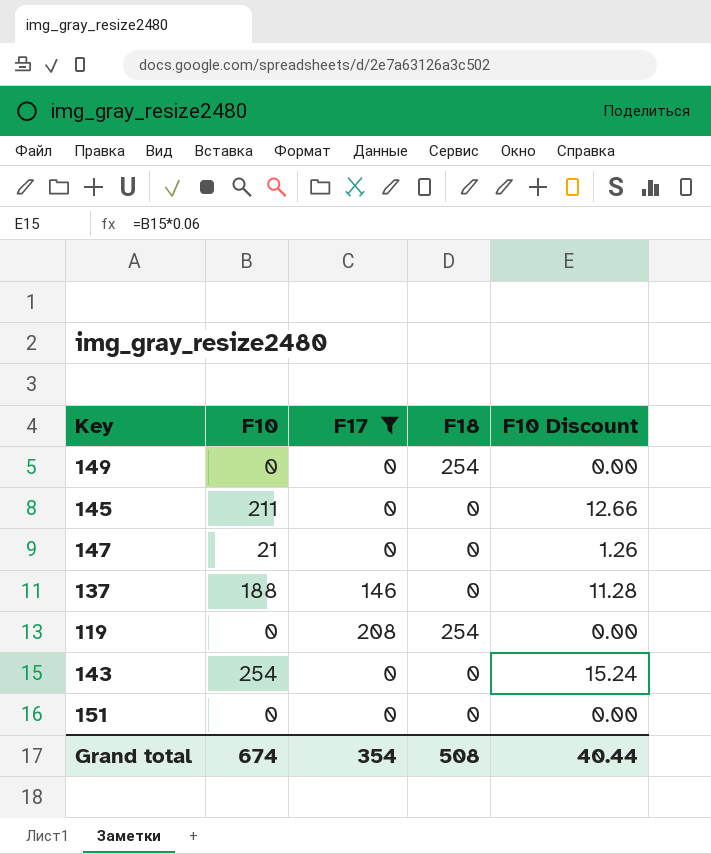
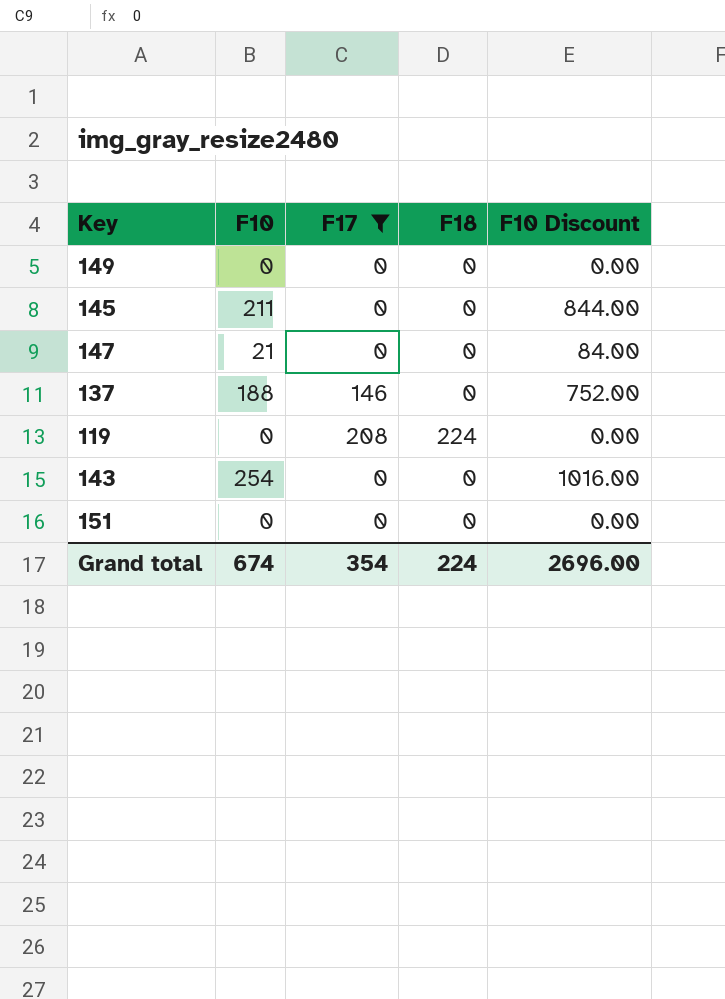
column F10 Discount | formula: [F10] * 0.06 -> [F10] * 4
149 | F18: 254 -> 0
119 | F18: 254 -> 224
Grand total | F18: 508 -> 224
Grand total | F10 Discount: 40.44 -> 2696.00

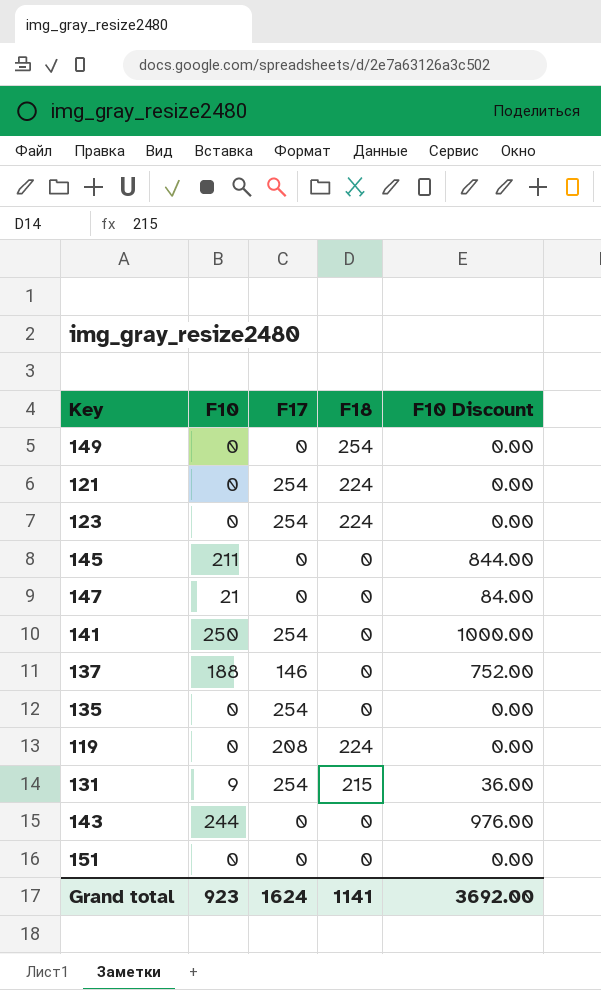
filter: F17 != 254 -> none
149 | F18: 0 -> 254
143 | F10: 254 -> 244
143 | F10 Discount: 1016.00 -> 976.00
Grand total | F10: 674 -> 923
Grand total | F17: 354 -> 1624
Grand total | F18: 224 -> 1141
Grand total | F10 Discount: 2696.00 -> 3692.00

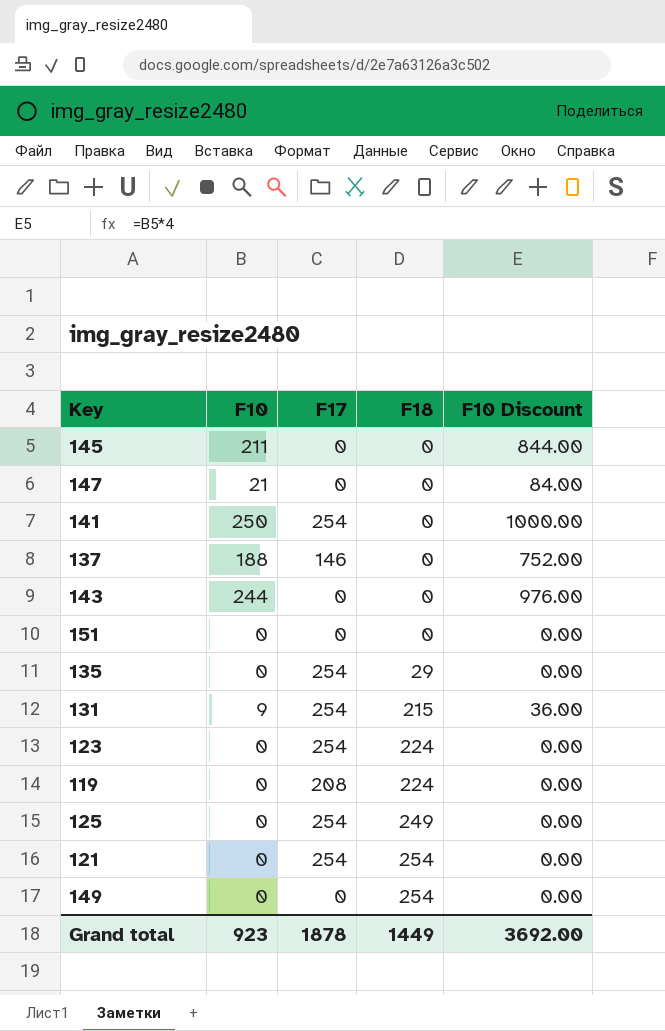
row order: none -> F18 ascending
135 | F18: 0 -> 29
row 125: none -> 0 | 254 | 249 | 0.00
121 | F18: 224 -> 254
Grand total | F17: 1624 -> 1878
Grand total | F18: 1141 -> 1449

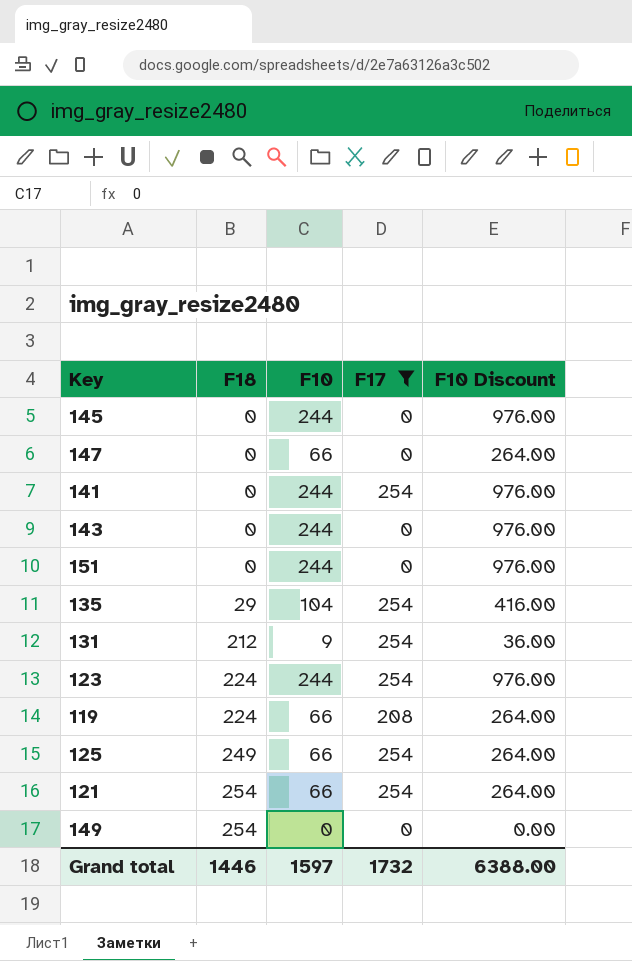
filter: none -> F17 != 146
column F18 | position: 4 -> 2
145 | F10: 211 -> 244
145 | F10 Discount: 844.00 -> 976.00
147 | F10: 21 -> 66
147 | F10 Discount: 84.00 -> 264.00
141 | F10: 250 -> 244
141 | F10 Discount: 1000.00 -> 976.00
151 | F10: 0 -> 244
151 | F10 Discount: 0.00 -> 976.00
135 | F10: 0 -> 104
135 | F10 Discount: 0.00 -> 416.00
131 | F18: 215 -> 212
123 | F10: 0 -> 244
123 | F10 Discount: 0.00 -> 976.00
119 | F10: 0 -> 66
119 | F10 Discount: 0.00 -> 264.00
125 | F10: 0 -> 66
125 | F10 Discount: 0.00 -> 264.00
121 | F10: 0 -> 66
121 | F10 Discount: 0.00 -> 264.00
Grand total | F18: 1449 -> 1446
Grand total | F10: 923 -> 1597
Grand total | F17: 1878 -> 1732
Grand total | F10 Discount: 3692.00 -> 6388.00

